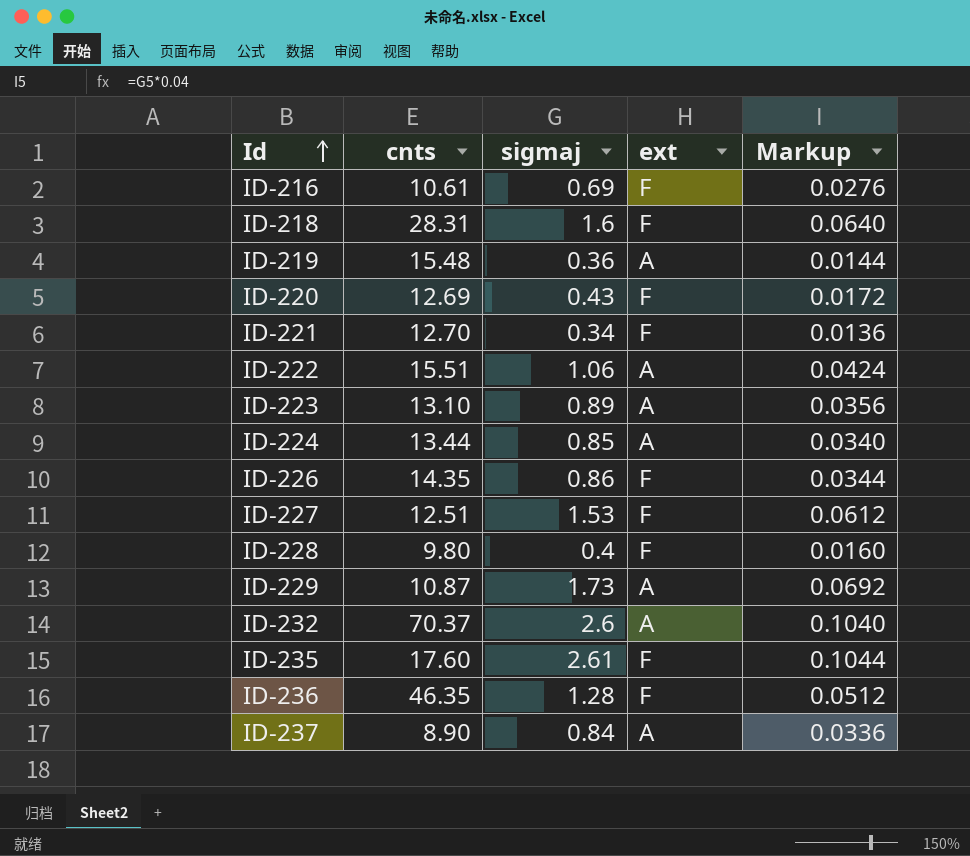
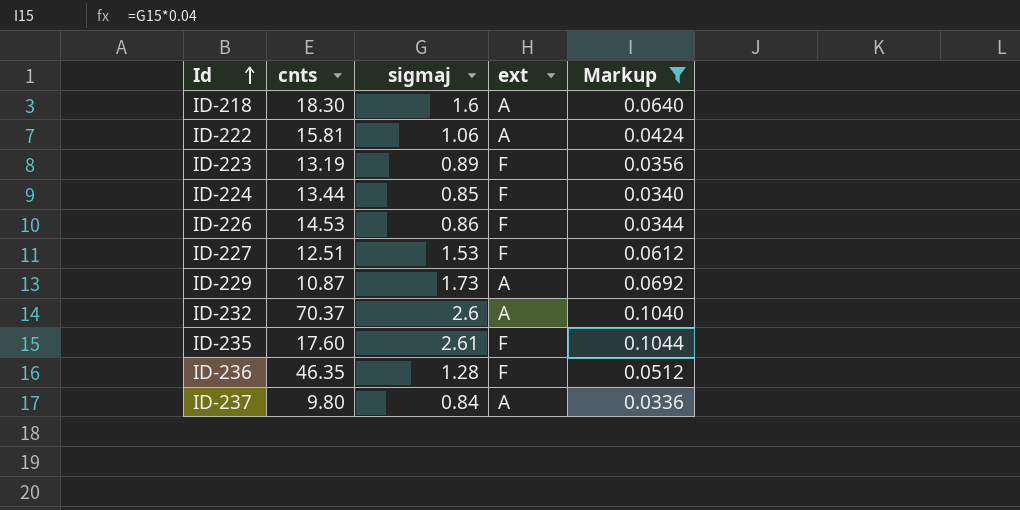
filter: none -> Markup >= 0.0336
ID-218 | cnts: 28.31 -> 18.30
ID-218 | ext: F -> A
ID-222 | cnts: 15.51 -> 15.81
ID-223 | cnts: 13.10 -> 13.19
ID-223 | ext: A -> F
ID-224 | ext: A -> F
ID-226 | cnts: 14.35 -> 14.53
ID-237 | cnts: 8.90 -> 9.80

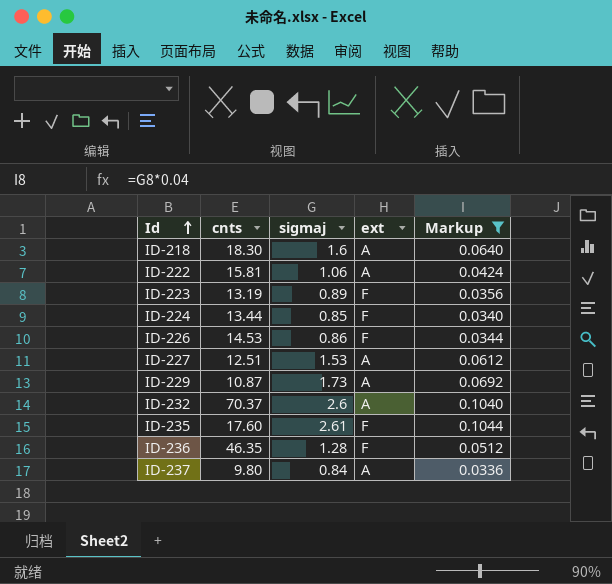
ID-227 | ext: F -> A

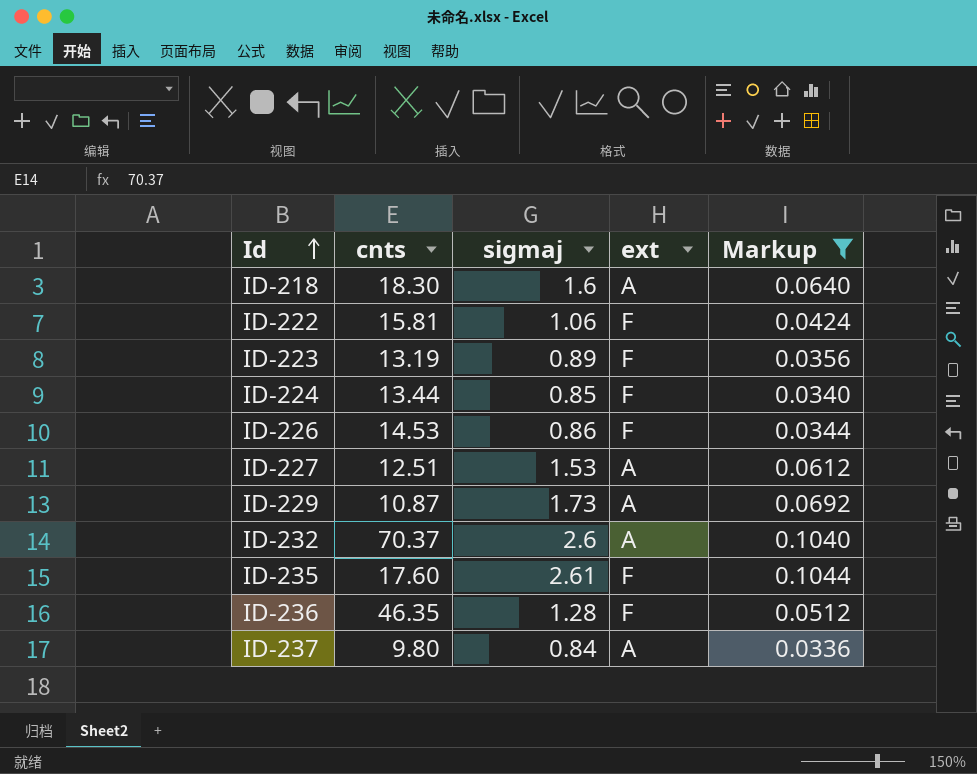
ID-222 | ext: A -> F

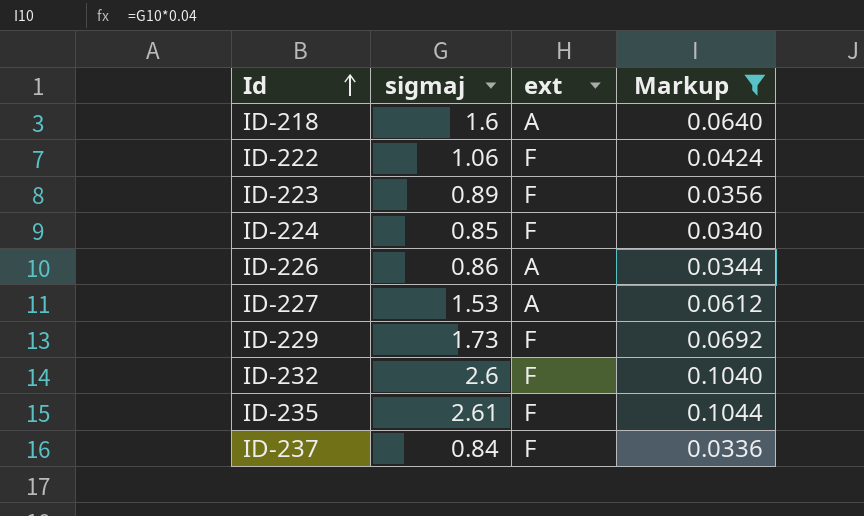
column cnts | position: 2 -> none
row ID-236: 46.35 | 1.28 | F | 0.0512 -> none
ID-226 | ext: F -> A
ID-229 | ext: A -> F
ID-232 | ext: A -> F
ID-237 | ext: A -> F

